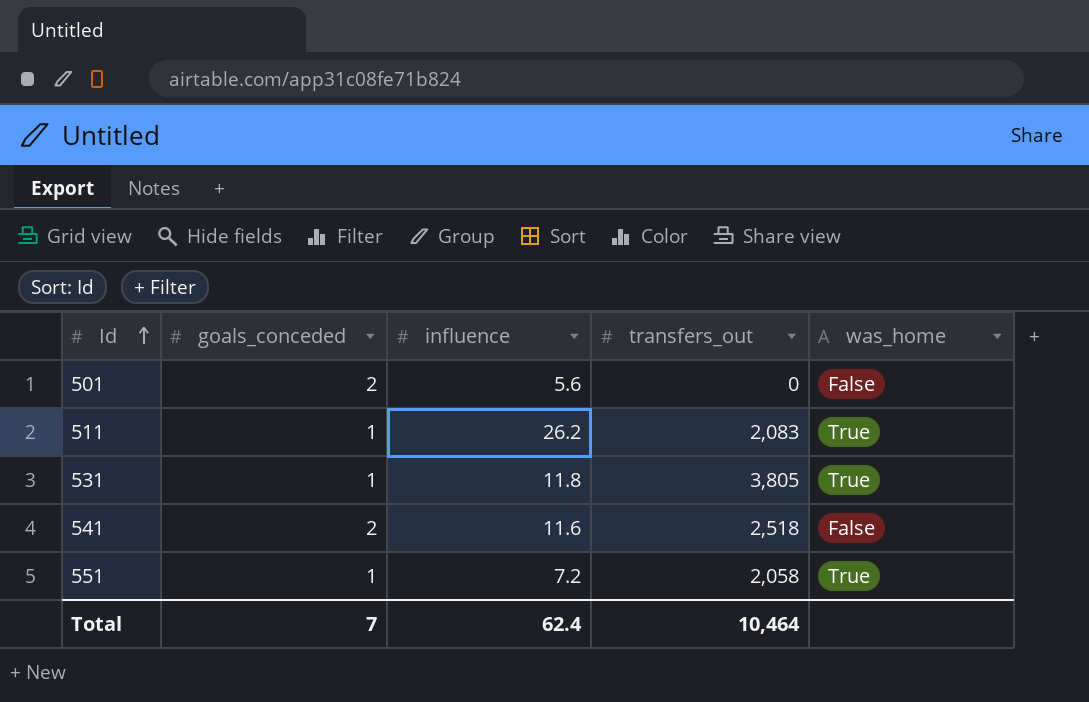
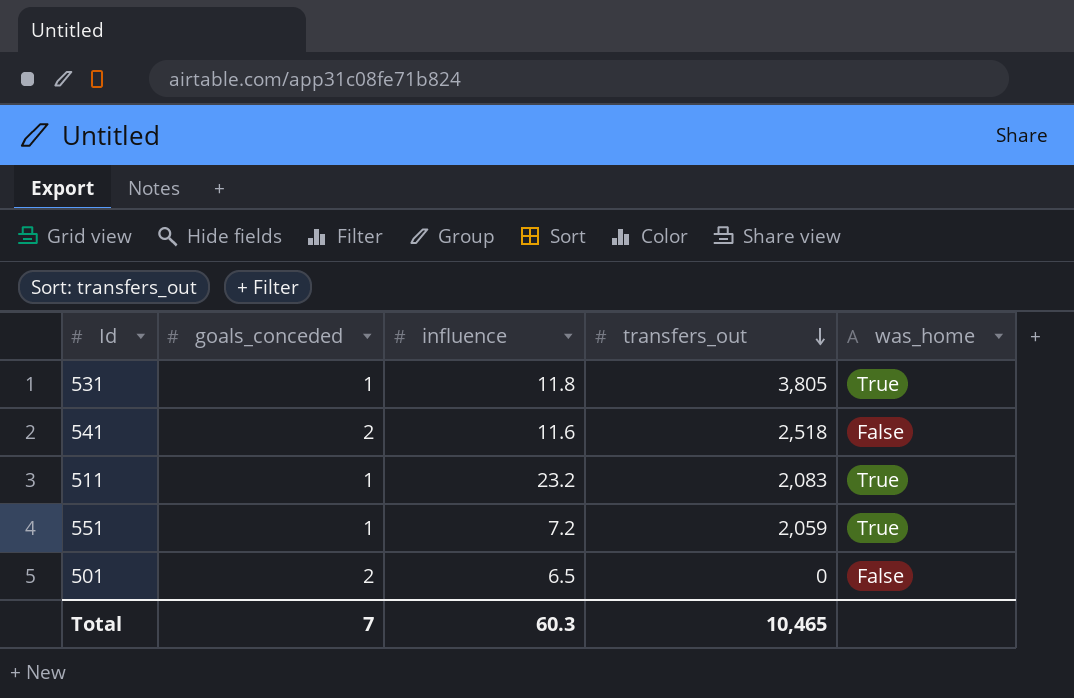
row order: Id ascending -> transfers_out descending
511 | influence: 26.2 -> 23.2
551 | transfers_out: 2,058 -> 2,059
501 | influence: 5.6 -> 6.5
Total | influence: 62.4 -> 60.3
Total | transfers_out: 10,464 -> 10,465

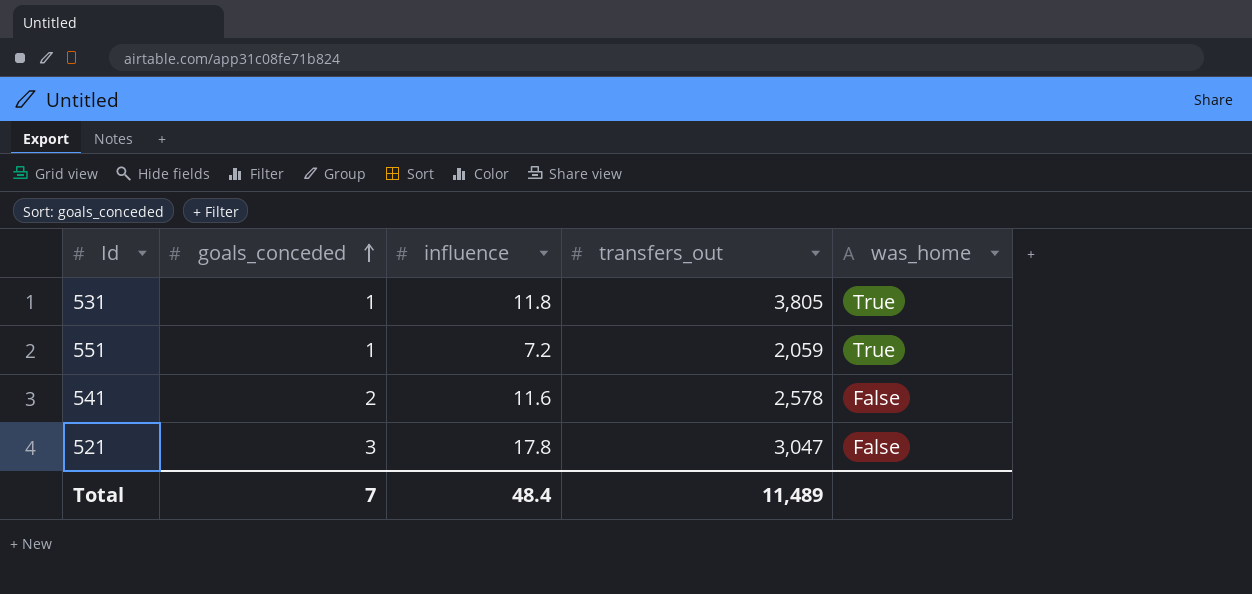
row order: transfers_out descending -> goals_conceded ascending
row 511: 1 | 23.2 | 2,083 | True -> none
row 501: 2 | 6.5 | 0 | False -> none
541 | transfers_out: 2,518 -> 2,578
row 521: none -> 3 | 17.8 | 3,047 | False
Total | influence: 60.3 -> 48.4
Total | transfers_out: 10,465 -> 11,489

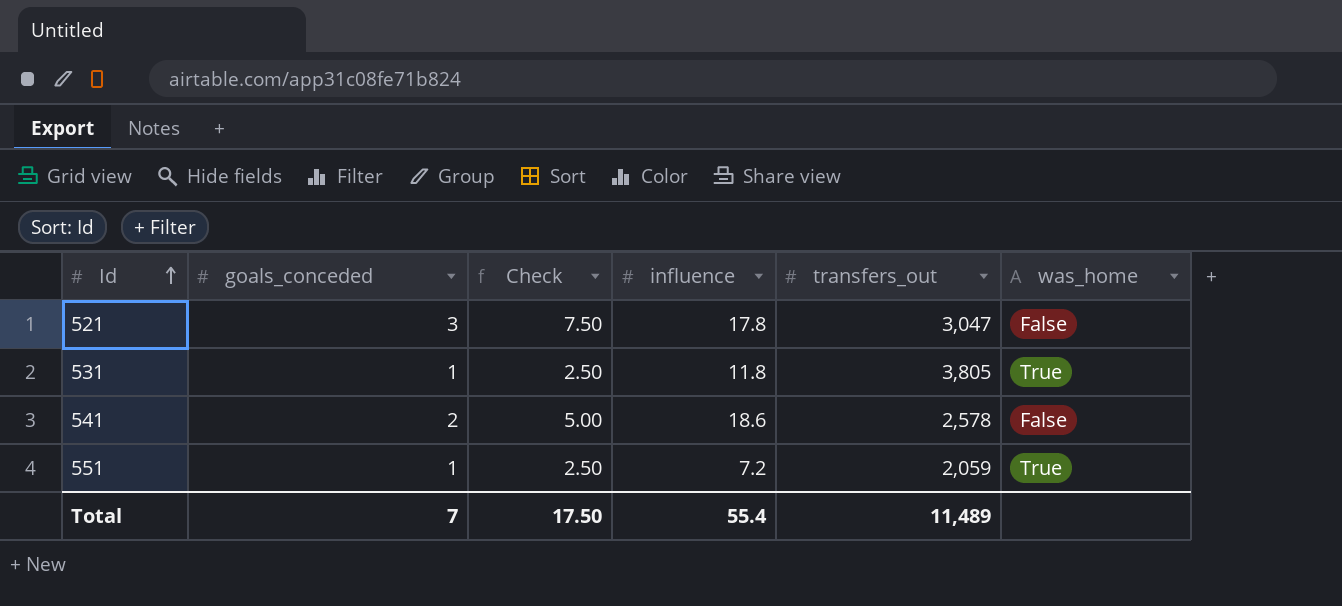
row order: goals_conceded ascending -> Id ascending
column Check | formula: none -> [goals_conceded] * 2.5
541 | influence: 11.6 -> 18.6
Total | influence: 48.4 -> 55.4

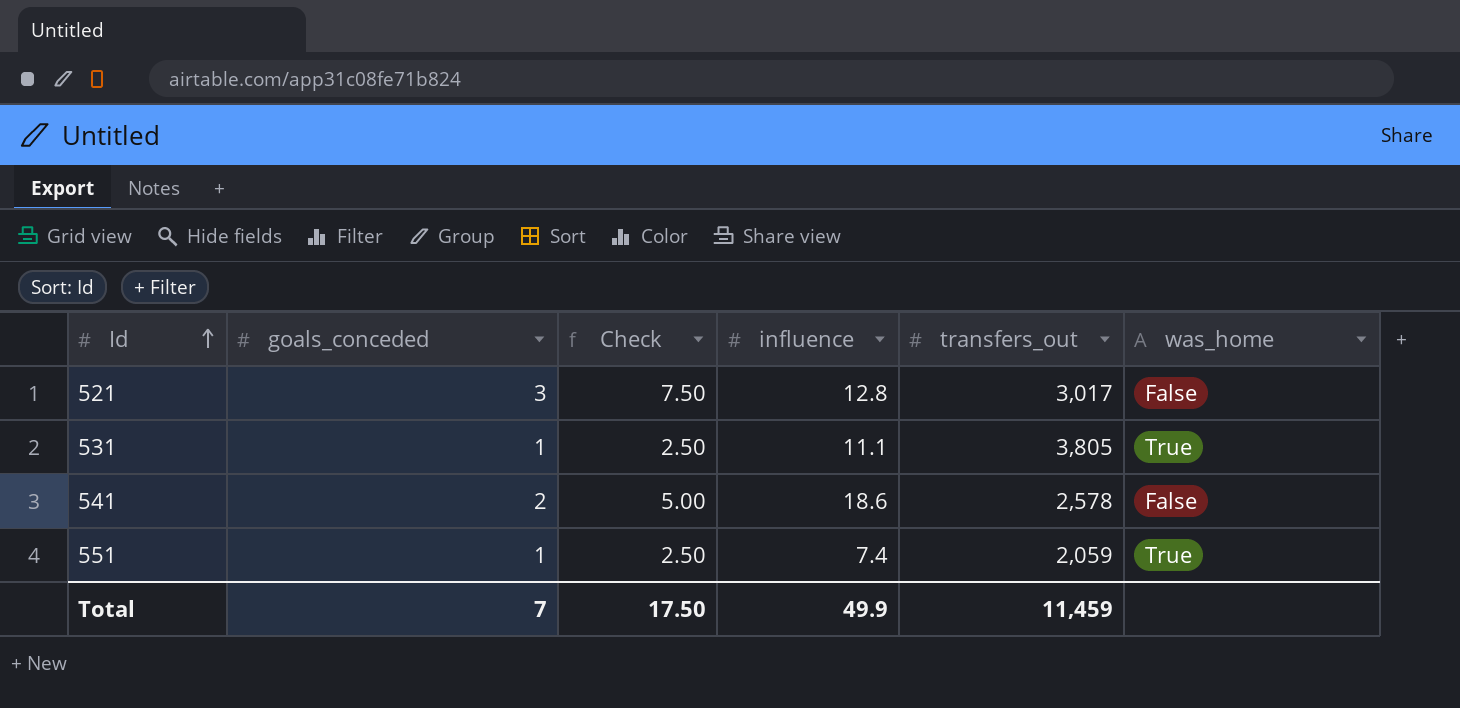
521 | influence: 17.8 -> 12.8
521 | transfers_out: 3,047 -> 3,017
531 | influence: 11.8 -> 11.1
551 | influence: 7.2 -> 7.4
Total | influence: 55.4 -> 49.9
Total | transfers_out: 11,489 -> 11,459

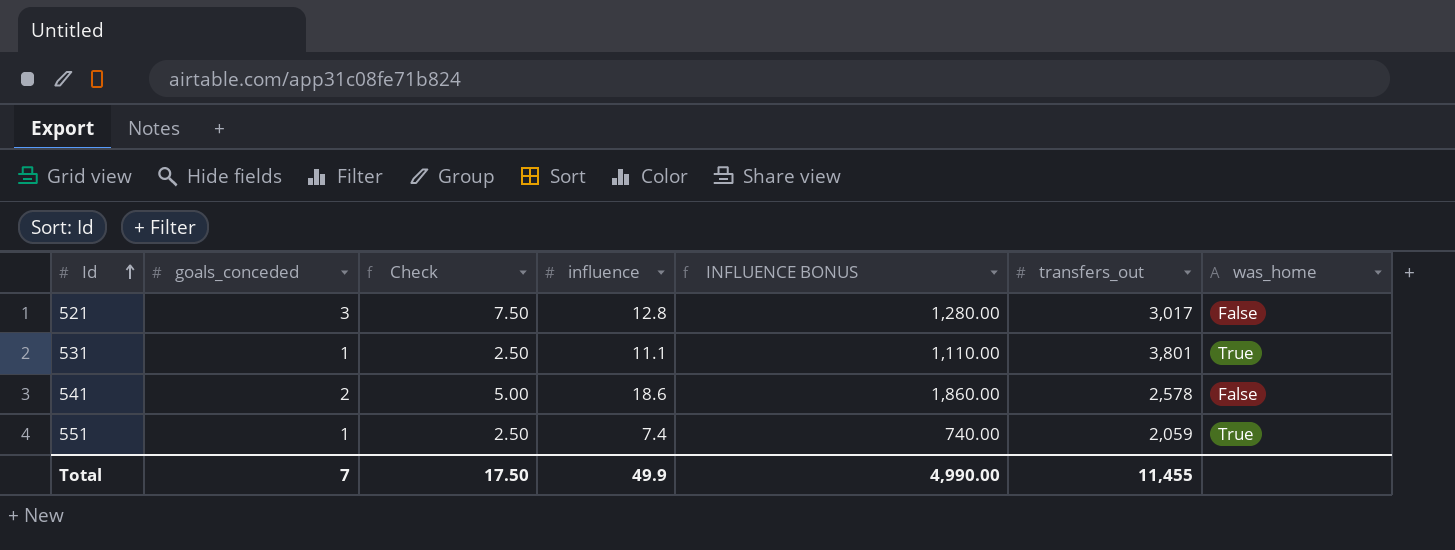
column INFLUENCE BONUS | formula: none -> [influence] * 100
531 | transfers_out: 3,805 -> 3,801
Total | transfers_out: 11,459 -> 11,455

